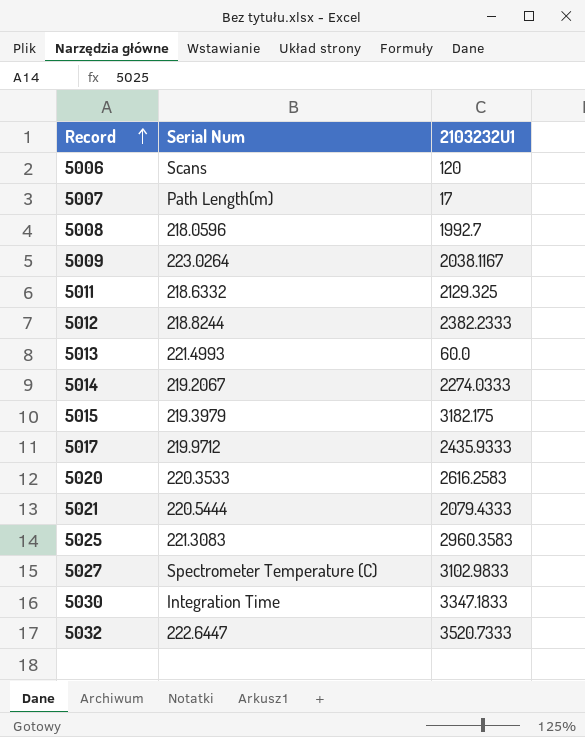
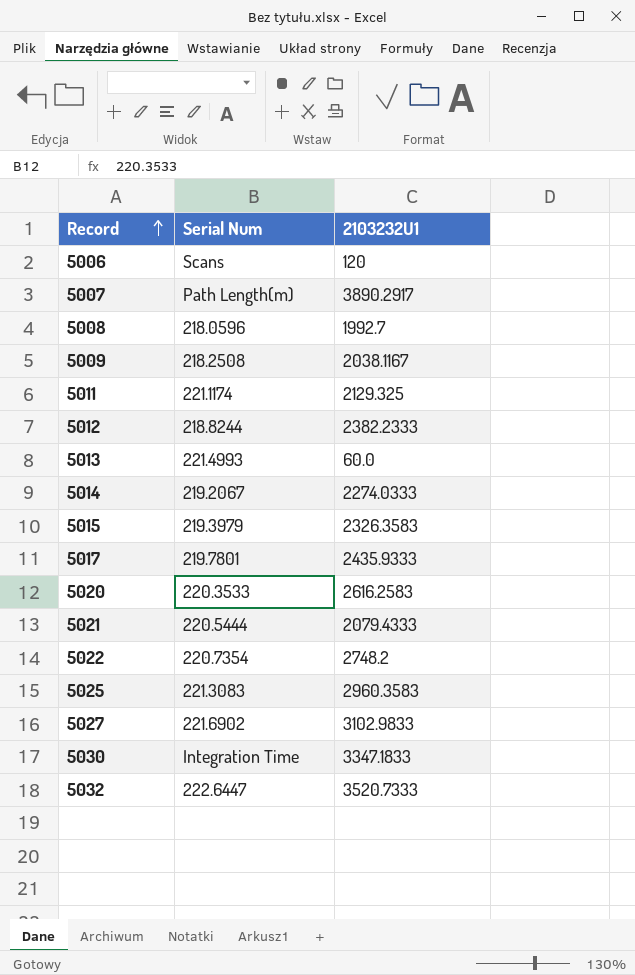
5007 | 2103232U1: 17 -> 3890.2917
5009 | Serial Num: 223.0264 -> 218.2508
5011 | Serial Num: 218.6332 -> 221.1174
5015 | 2103232U1: 3182.175 -> 2326.3583
5017 | Serial Num: 219.9712 -> 219.7801
row 5022: none -> 220.7354 | 2748.2
5027 | Serial Num: Spectrometer Temperature (C) -> 221.6902

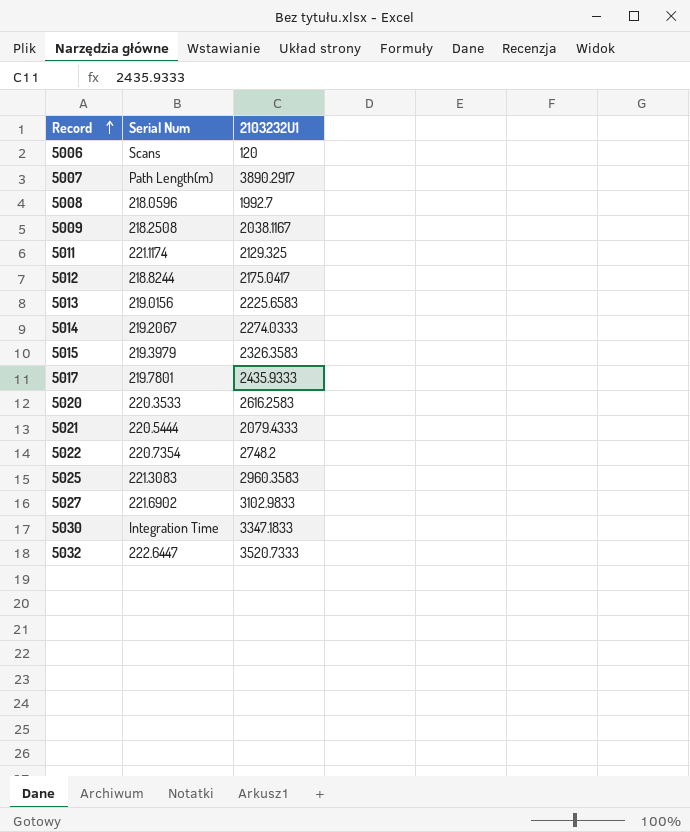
5012 | 2103232U1: 2382.2333 -> 2175.0417
5013 | Serial Num: 221.4993 -> 219.0156
5013 | 2103232U1: 60.0 -> 2225.6583

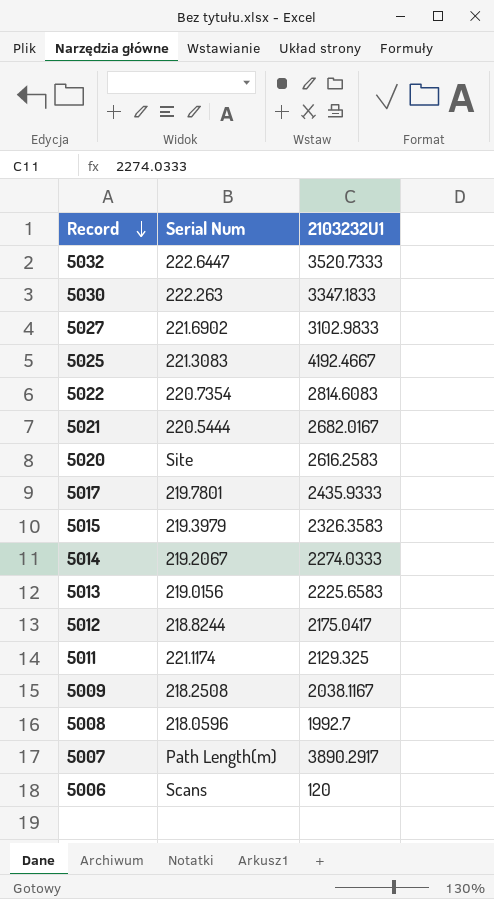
row order: Record ascending -> Record descending
5030 | Serial Num: Integration Time -> 222.263
5025 | 2103232U1: 2960.3583 -> 4192.4667
5022 | 2103232U1: 2748.2 -> 2814.6083
5021 | 2103232U1: 2079.4333 -> 2682.0167
5020 | Serial Num: 220.3533 -> Site

